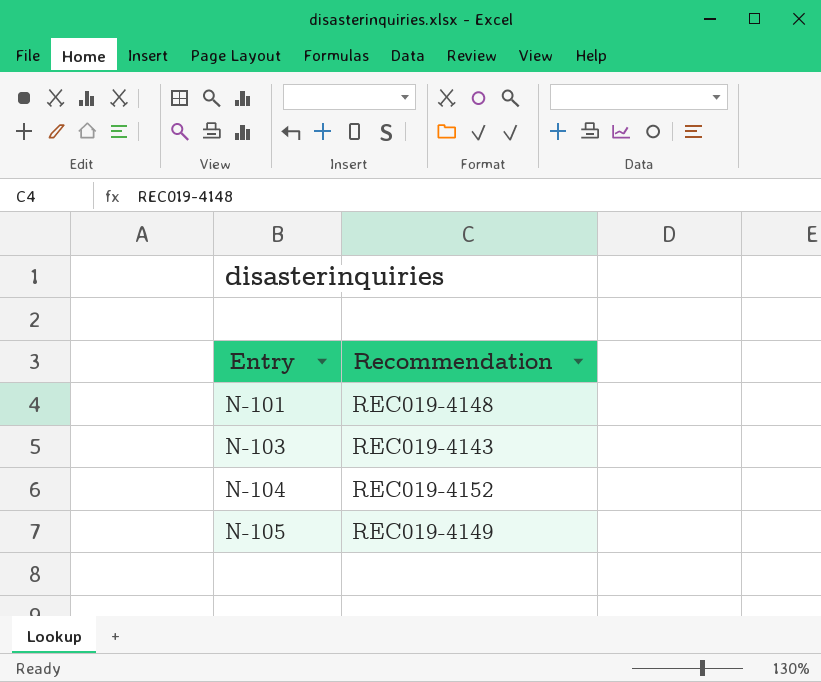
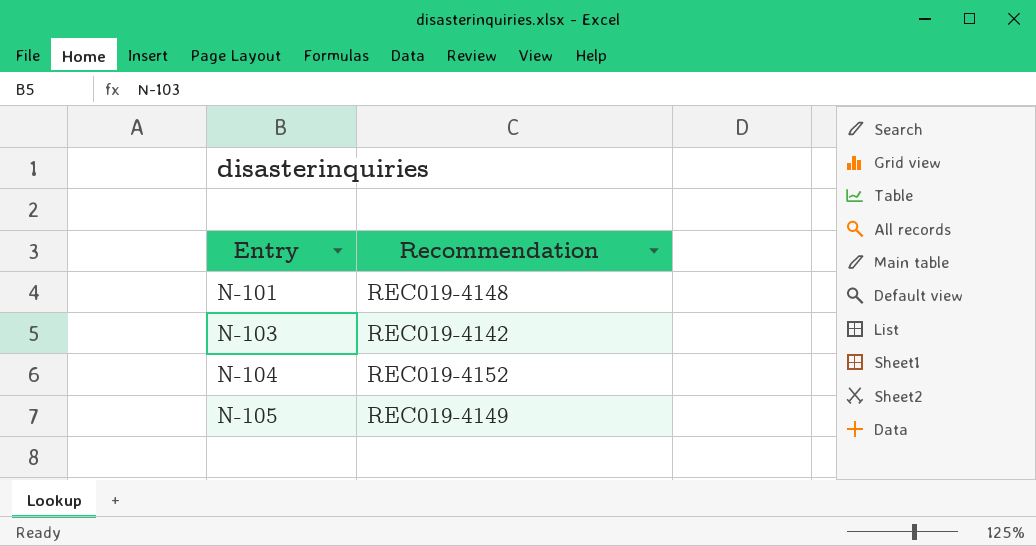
N-103 | Recommendation: REC019-4143 -> REC019-4142

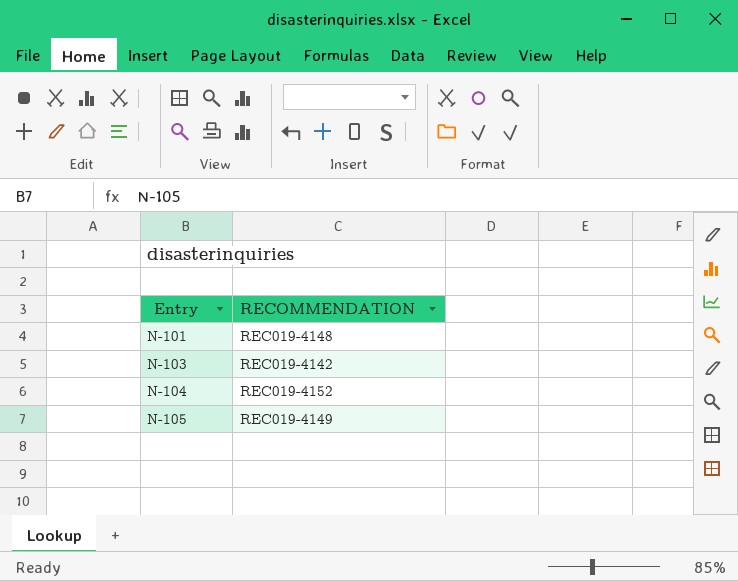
column name: Recommendation -> RECOMMENDATION

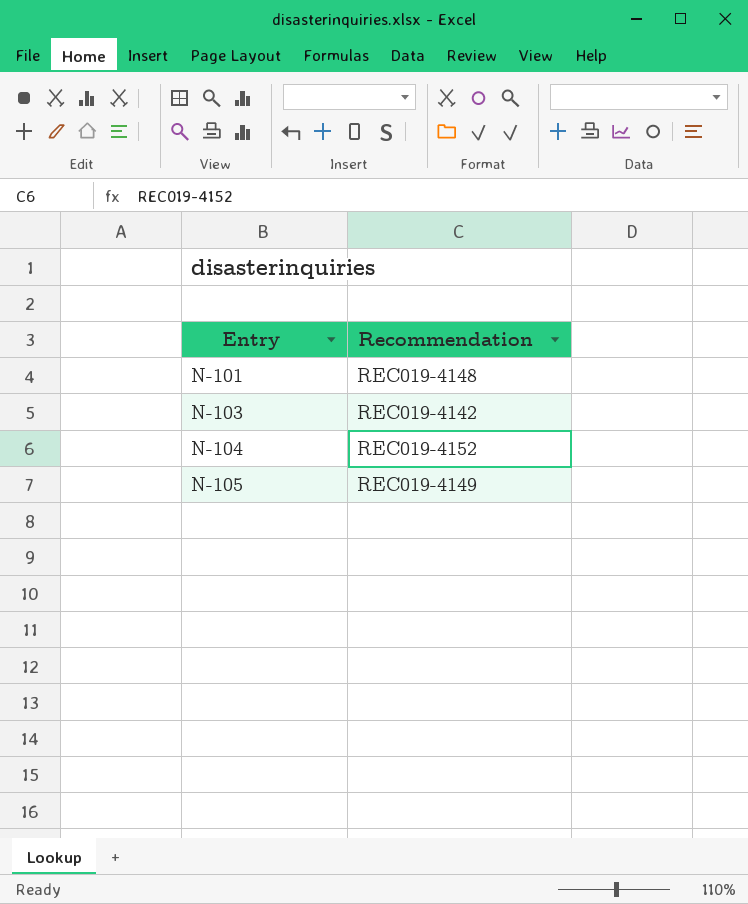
column name: RECOMMENDATION -> Recommendation

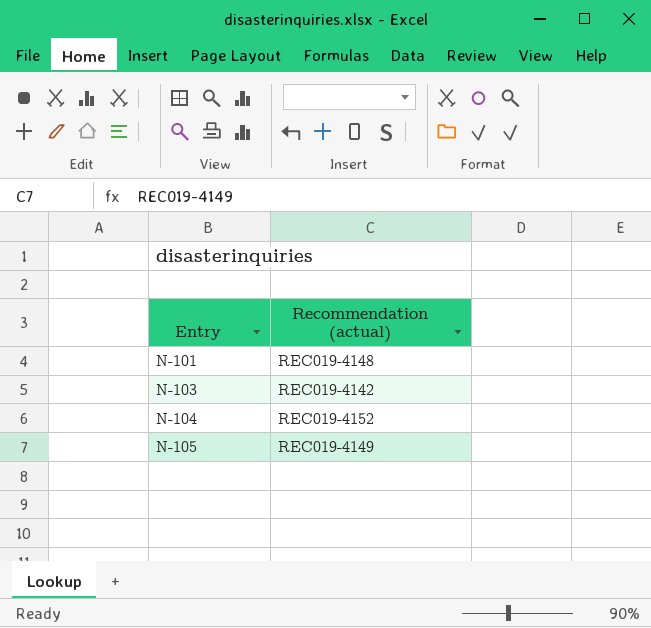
column name: Recommendation -> Recommendation (actual)

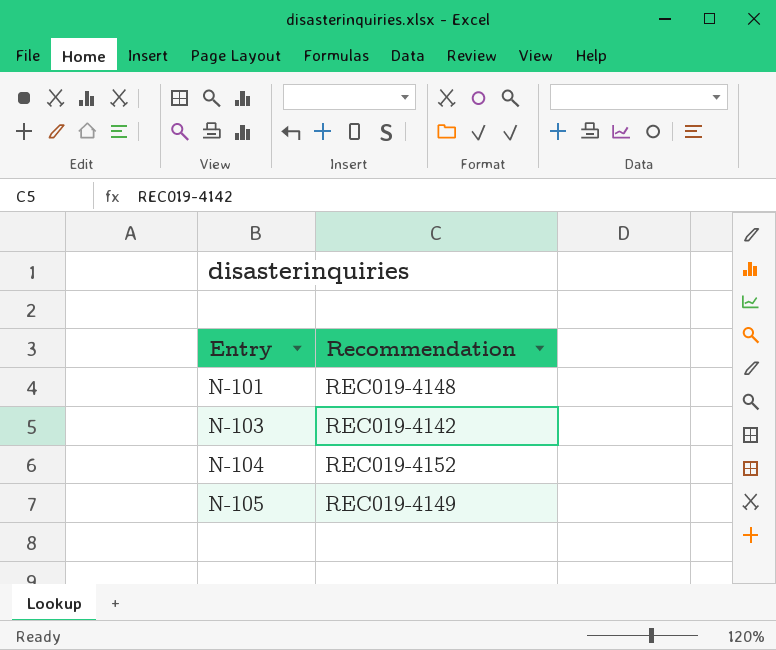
column name: Recommendation (actual) -> Recommendation

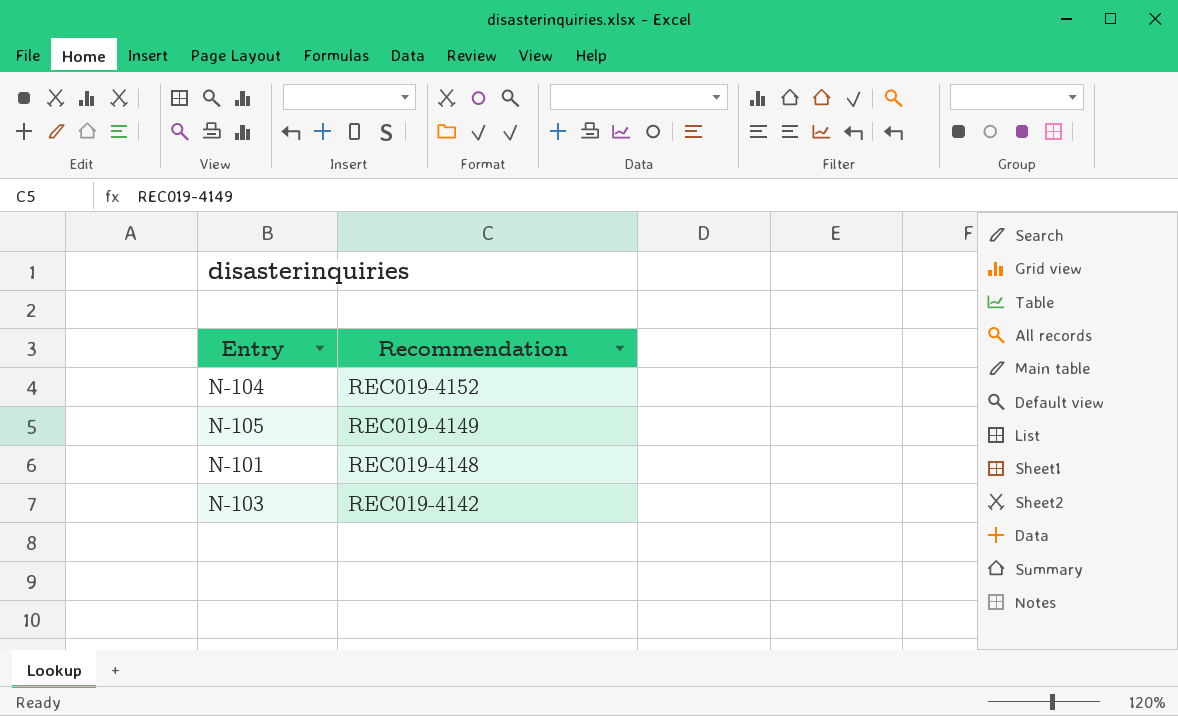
row order: Entry ascending -> Recommendation descending

